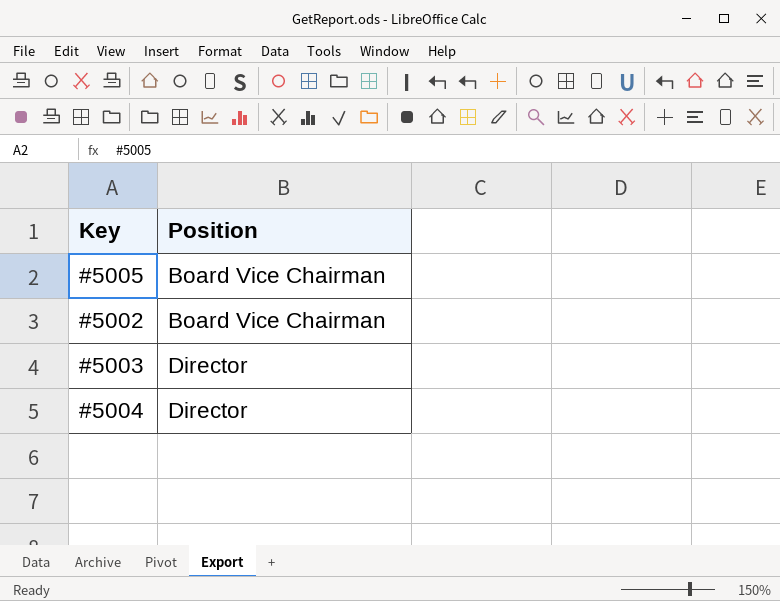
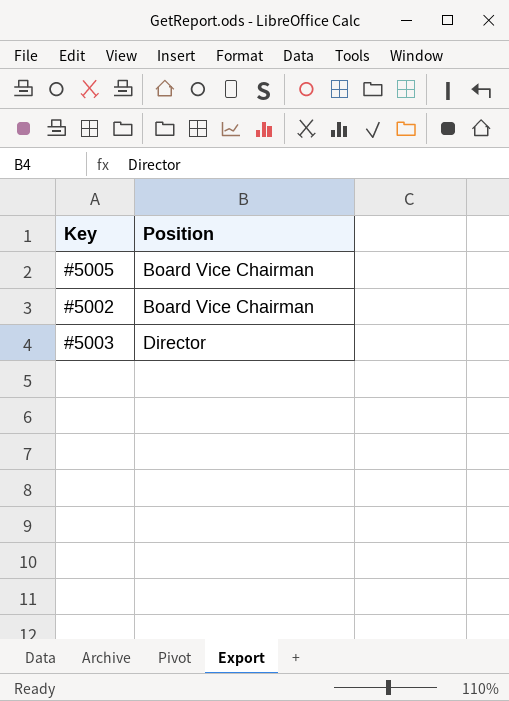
row #5004: Director -> none

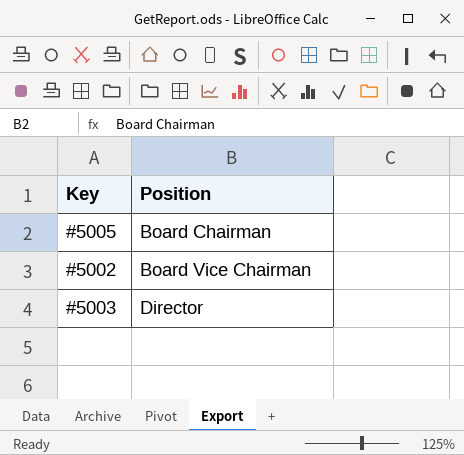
#5005 | Position: Board Vice Chairman -> Board Chairman

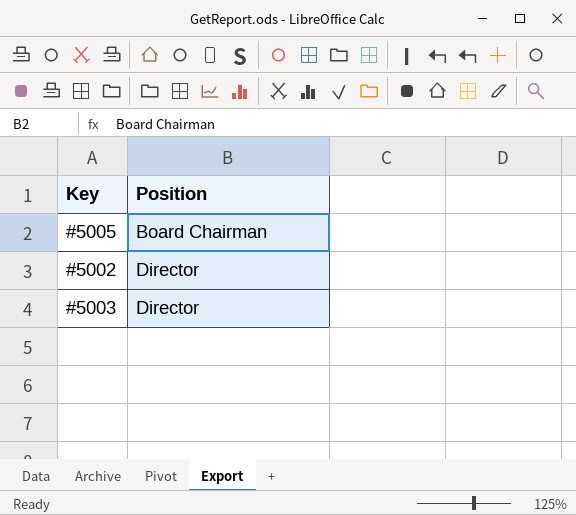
#5002 | Position: Board Vice Chairman -> Director

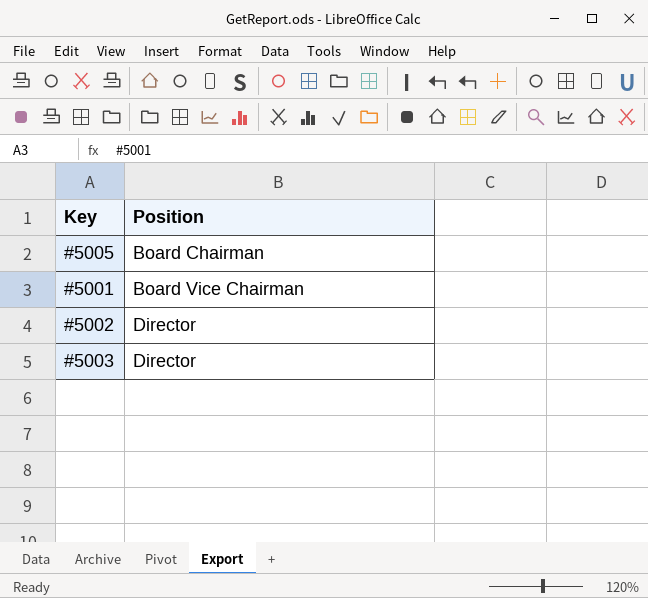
row #5001: none -> Board Vice Chairman

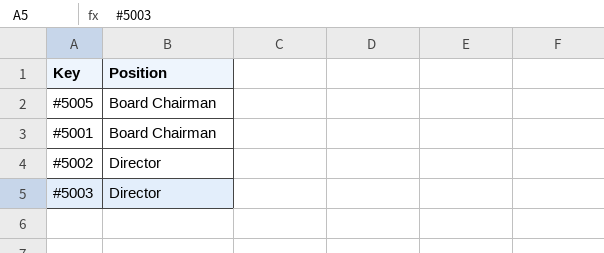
#5001 | Position: Board Vice Chairman -> Board Chairman

